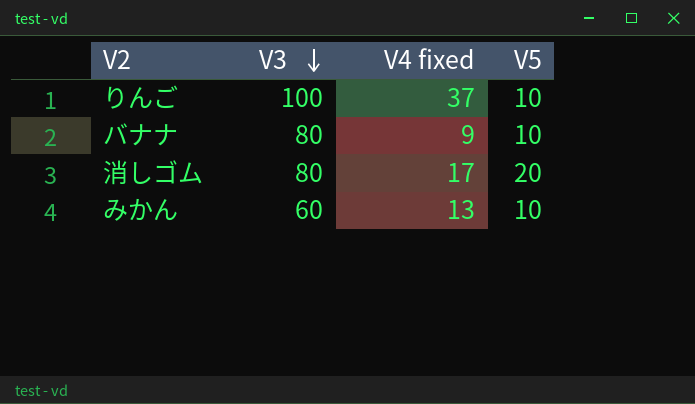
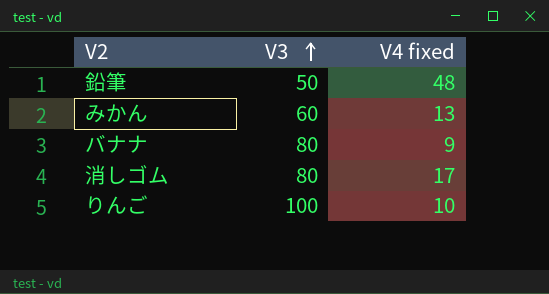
row order: V3 descending -> V3 ascending
column V5 | position: 4 -> none
row 鉛筆: none -> 50 | 48
りんご | V4 fixed: 37 -> 10

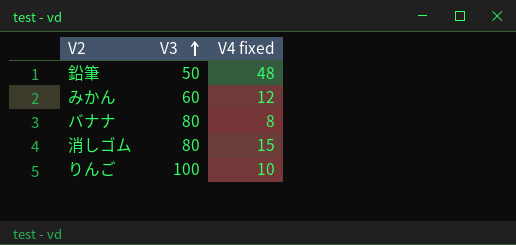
みかん | V4 fixed: 13 -> 12
バナナ | V4 fixed: 9 -> 8
消しゴム | V4 fixed: 17 -> 15

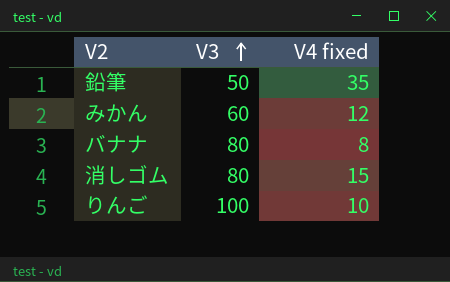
鉛筆 | V4 fixed: 48 -> 35

